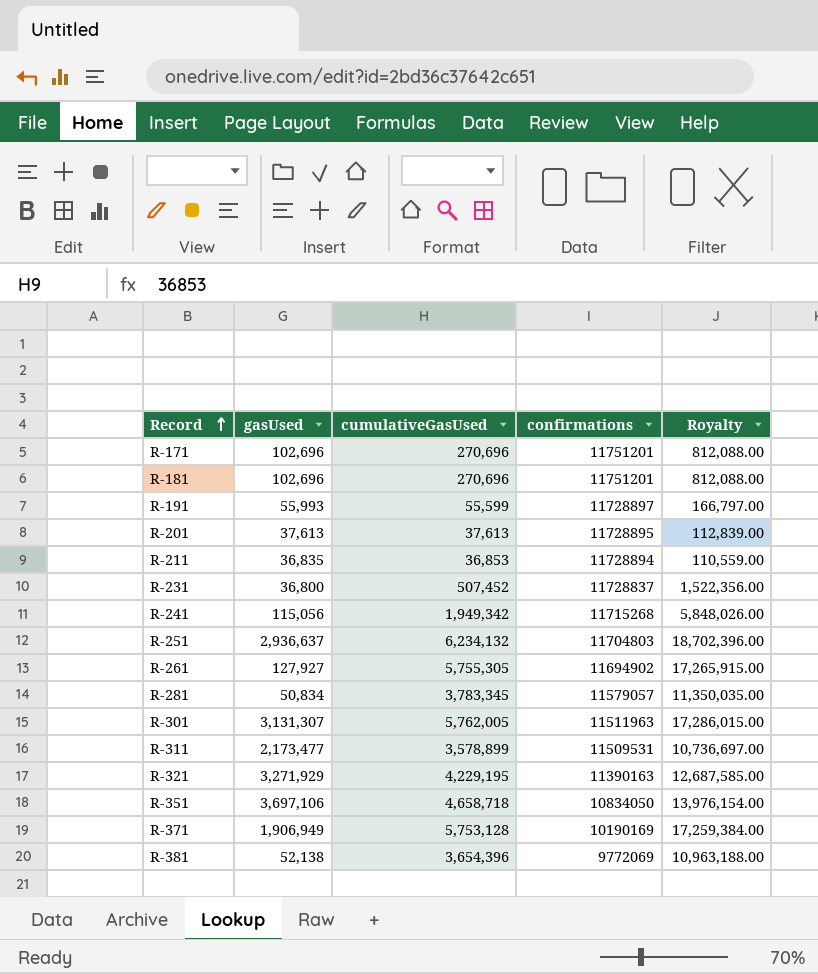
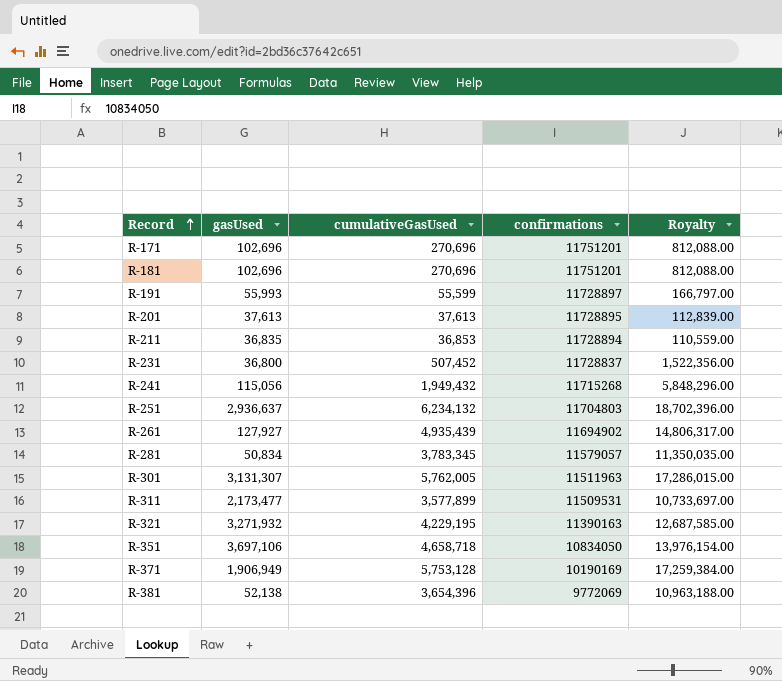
R-241 | cumulativeGasUsed: 1,949,342 -> 1,949,432
R-241 | Royalty: 5,848,026.00 -> 5,848,296.00
R-261 | cumulativeGasUsed: 5,755,305 -> 4,935,439
R-261 | Royalty: 17,265,915.00 -> 14,806,317.00
R-311 | cumulativeGasUsed: 3,578,899 -> 3,577,899
R-311 | Royalty: 10,736,697.00 -> 10,733,697.00
R-321 | gasUsed: 3,271,929 -> 3,271,932

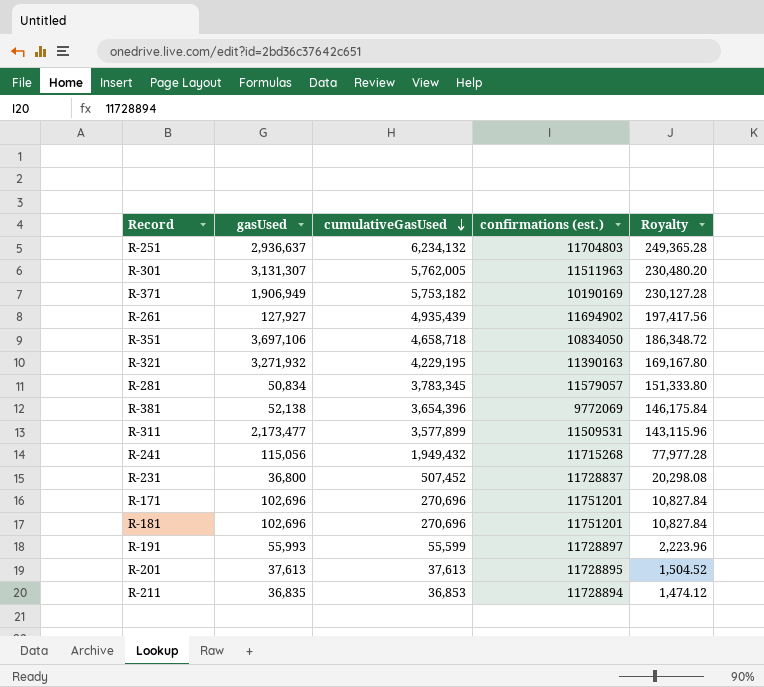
row order: Record ascending -> cumulativeGasUsed descending
column name: confirmations -> confirmations (est.)
column Royalty | formula: [cumulativeGasUsed] * 3 -> [cumulativeGasUsed] * 0.04
R-371 | cumulativeGasUsed: 5,753,128 -> 5,753,182

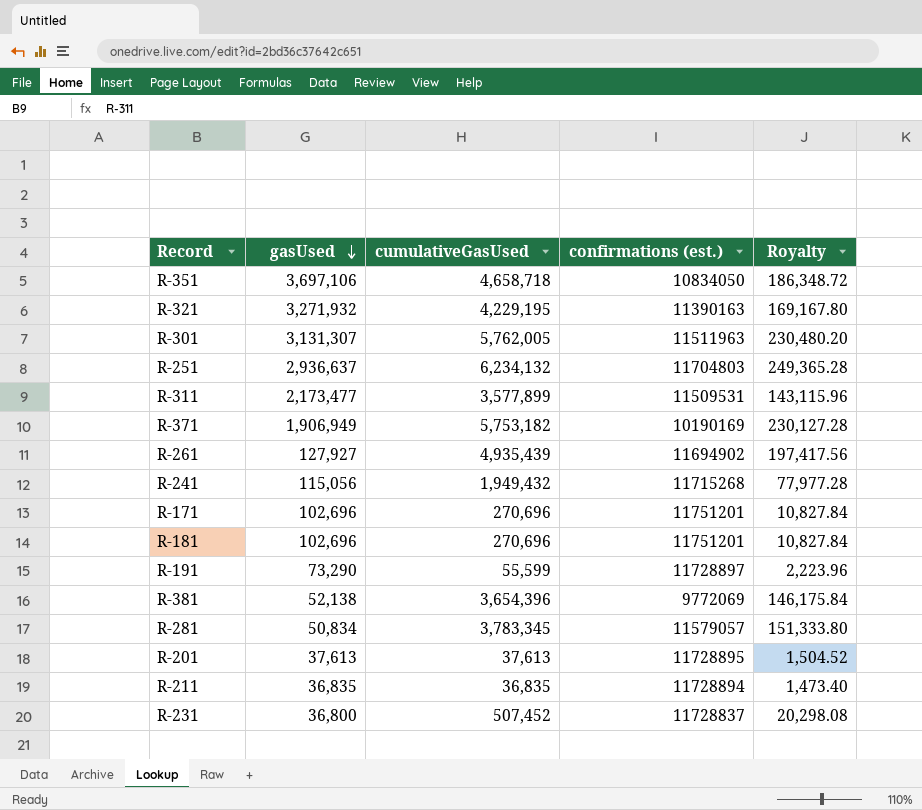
row order: cumulativeGasUsed descending -> gasUsed descending
R-191 | gasUsed: 55,993 -> 73,290
R-211 | cumulativeGasUsed: 36,853 -> 36,835
R-211 | Royalty: 1,474.12 -> 1,473.40

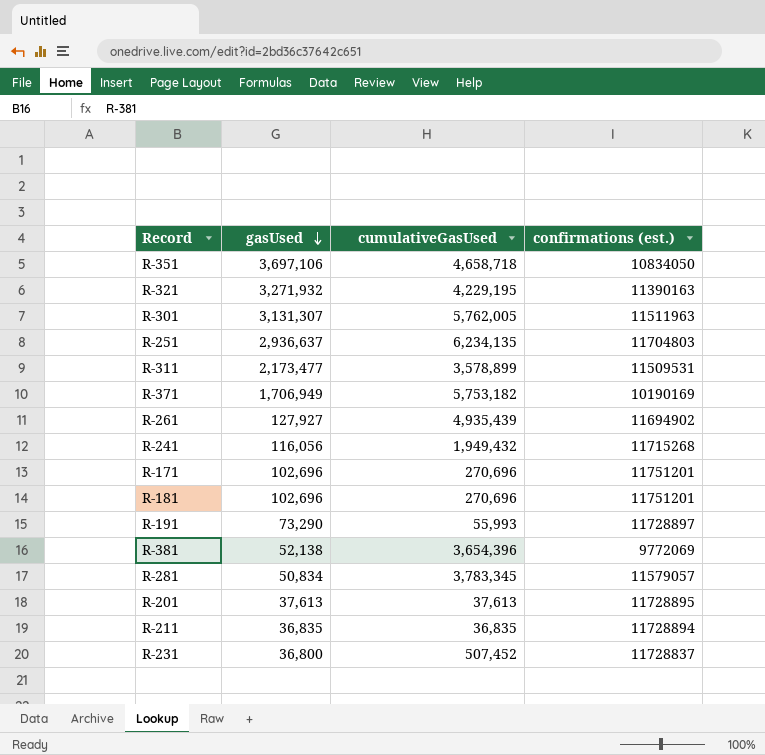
column Royalty | formula: [cumulativeGasUsed] * 0.04 -> none
R-251 | cumulativeGasUsed: 6,234,132 -> 6,234,135
R-311 | cumulativeGasUsed: 3,577,899 -> 3,578,899
R-371 | gasUsed: 1,906,949 -> 1,706,949
R-241 | gasUsed: 115,056 -> 116,056
R-191 | cumulativeGasUsed: 55,599 -> 55,993

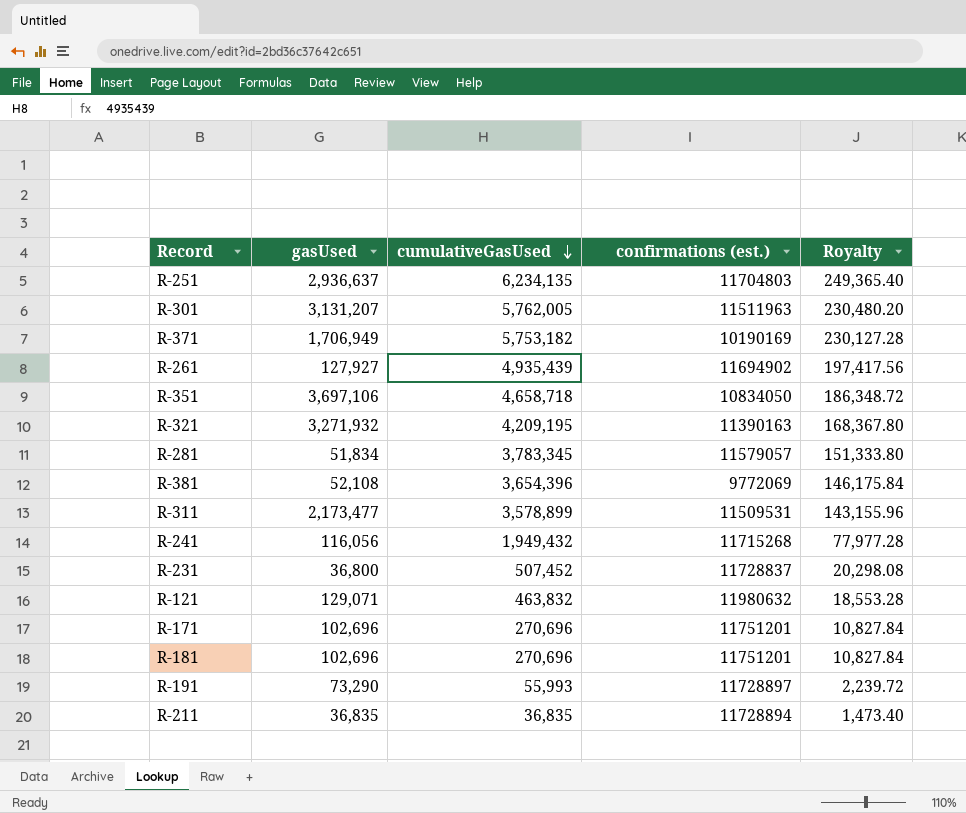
row order: gasUsed descending -> cumulativeGasUsed descending
column Royalty | formula: none -> [cumulativeGasUsed] * 0.04
row R-201: 37,613 | 37,613 | 11728895 -> none
R-301 | gasUsed: 3,131,307 -> 3,131,207
R-321 | cumulativeGasUsed: 4,229,195 -> 4,209,195
R-281 | gasUsed: 50,834 -> 51,834
R-381 | gasUsed: 52,138 -> 52,108
row R-121: none -> 129,071 | 463,832 | 11980632 | 18,553.28

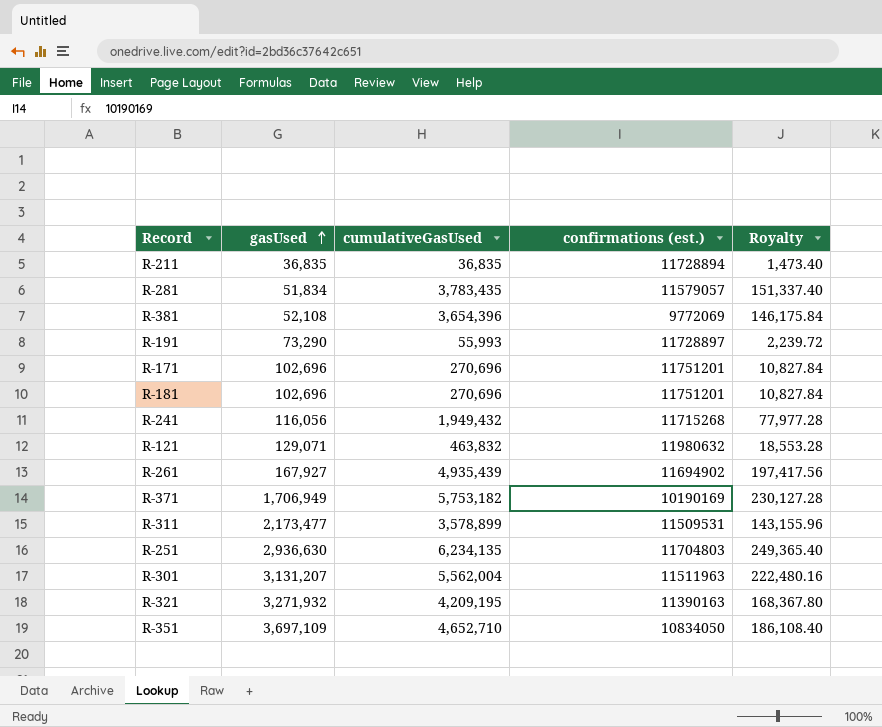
row order: cumulativeGasUsed descending -> gasUsed ascending
row R-231: 36,800 | 507,452 | 11728837 | 20,298.08 -> none
R-281 | cumulativeGasUsed: 3,783,345 -> 3,783,435
R-281 | Royalty: 151,333.80 -> 151,337.40
R-261 | gasUsed: 127,927 -> 167,927
R-251 | gasUsed: 2,936,637 -> 2,936,630
R-301 | cumulativeGasUsed: 5,762,005 -> 5,562,004
R-301 | Royalty: 230,480.20 -> 222,480.16
R-351 | gasUsed: 3,697,106 -> 3,697,109
R-351 | cumulativeGasUsed: 4,658,718 -> 4,652,710
R-351 | Royalty: 186,348.72 -> 186,108.40

